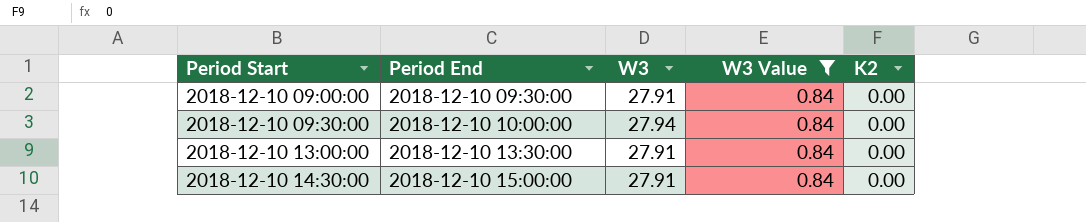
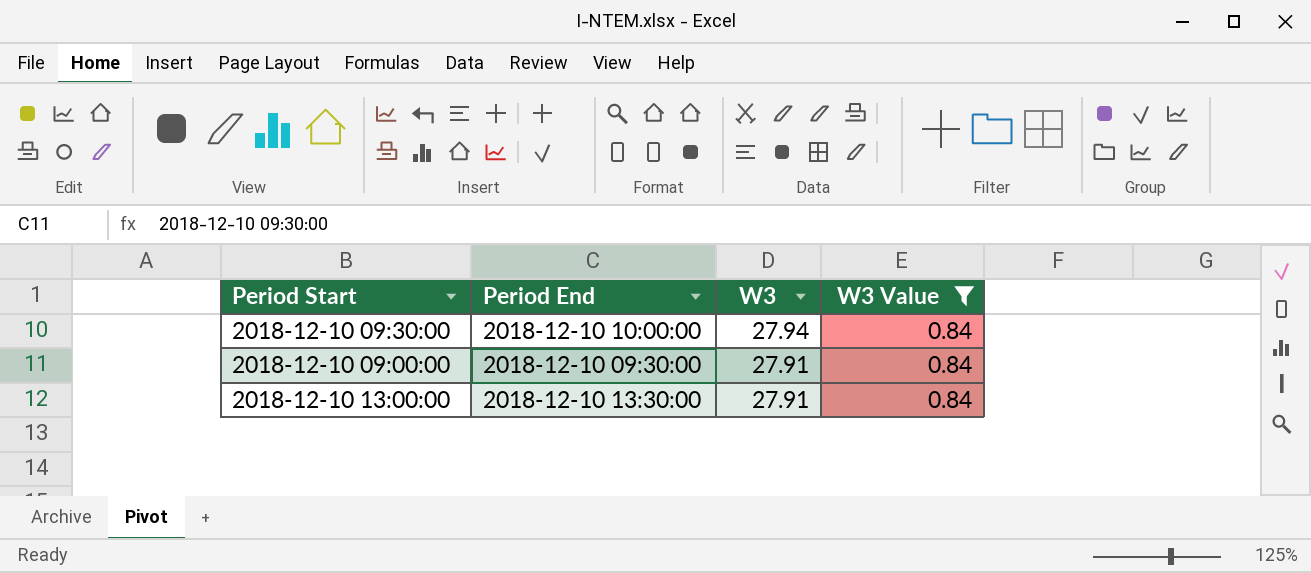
row order: Period Start ascending -> W3 descending
column K2 | position: 5 -> none
row 2018-12-10 14:30:00: 2018-12-10 15:00:00 | 27.91 | 0.84 | 0.00 -> none

